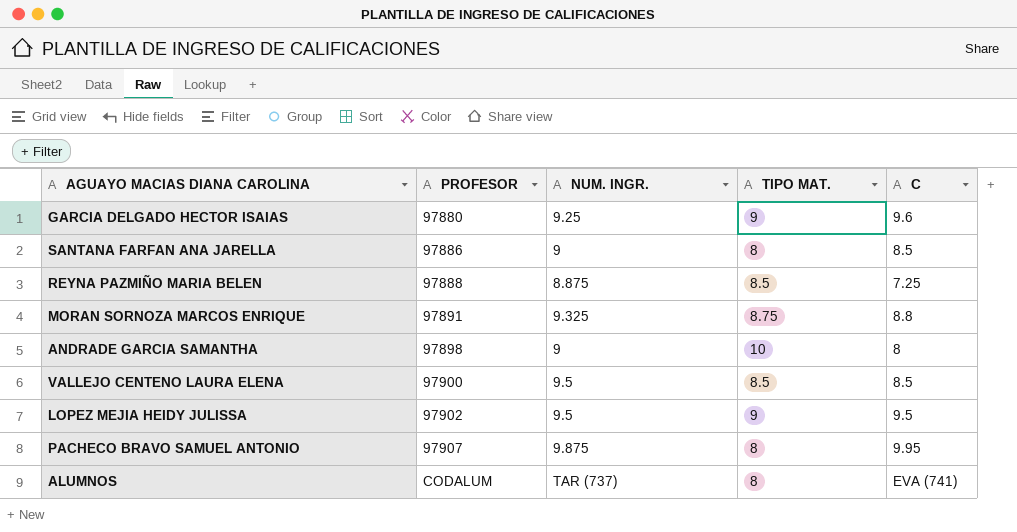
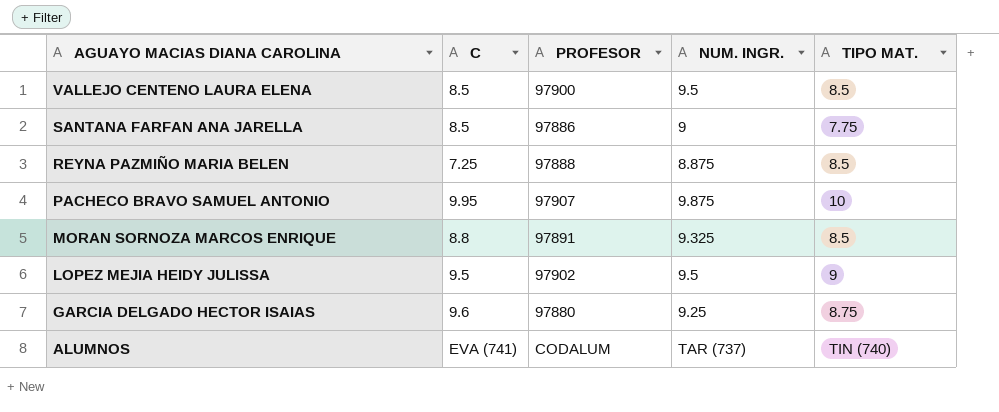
row order: PROFESOR ascending -> AGUAYO MACIAS DIANA CAROLINA descending
column C | position: 5 -> 2
row ANDRADE GARCIA SAMANTHA: 97898 | 9 | 10 | 8 -> none
SANTANA FARFAN ANA JARELLA | TIPO MAT.: 8 -> 7.75
PACHECO BRAVO SAMUEL ANTONIO | TIPO MAT.: 8 -> 10
MORAN SORNOZA MARCOS ENRIQUE | TIPO MAT.: 8.75 -> 8.5
GARCIA DELGADO HECTOR ISAIAS | TIPO MAT.: 9 -> 8.75
ALUMNOS | TIPO MAT.: 8 -> TIN (740)

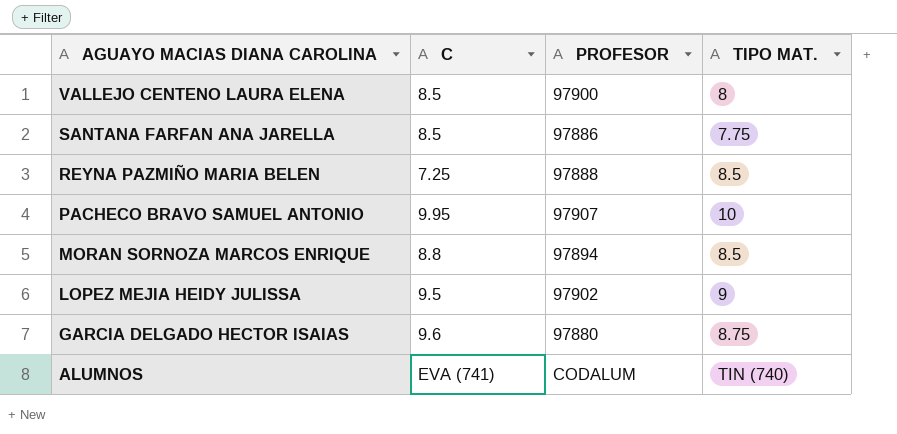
column NUM. INGR. | position: 4 -> none
VALLEJO CENTENO LAURA ELENA | TIPO MAT.: 8.5 -> 8
MORAN SORNOZA MARCOS ENRIQUE | PROFESOR: 97891 -> 97894

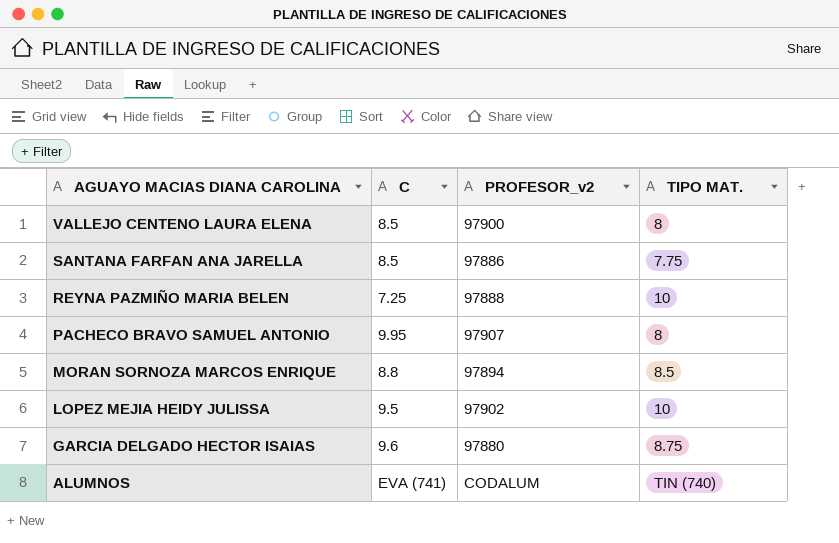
column name: PROFESOR -> PROFESOR_v2
REYNA PAZMIÑO MARIA BELEN | TIPO MAT.: 8.5 -> 10
PACHECO BRAVO SAMUEL ANTONIO | TIPO MAT.: 10 -> 8
LOPEZ MEJIA HEIDY JULISSA | TIPO MAT.: 9 -> 10

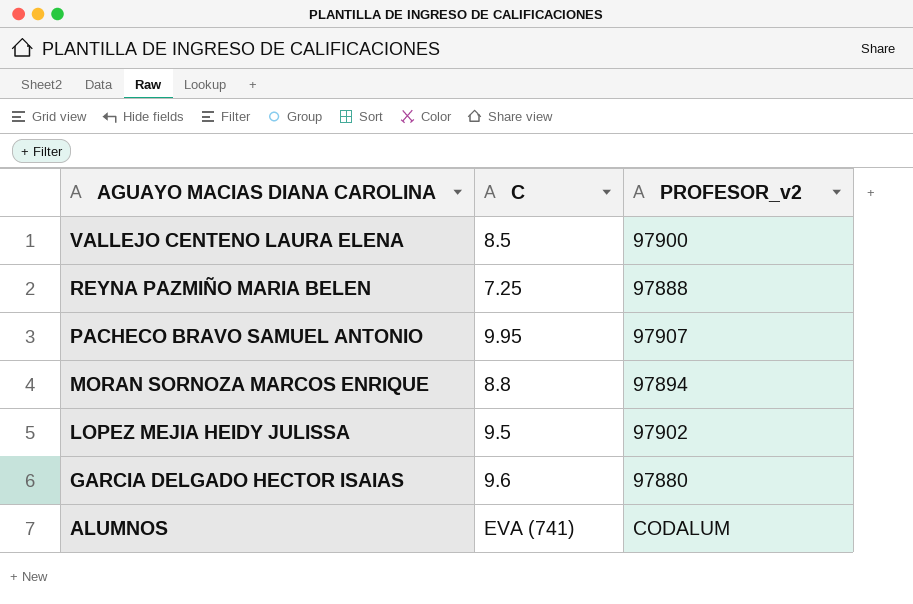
column TIPO MAT. | position: 4 -> none
row SANTANA FARFAN ANA JARELLA: 8.5 | 97886 | 7.75 -> none

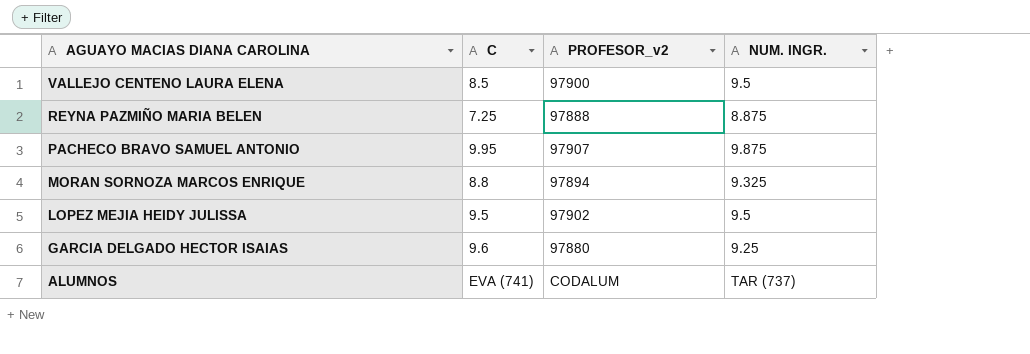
column NUM. INGR. | position: none -> 4

